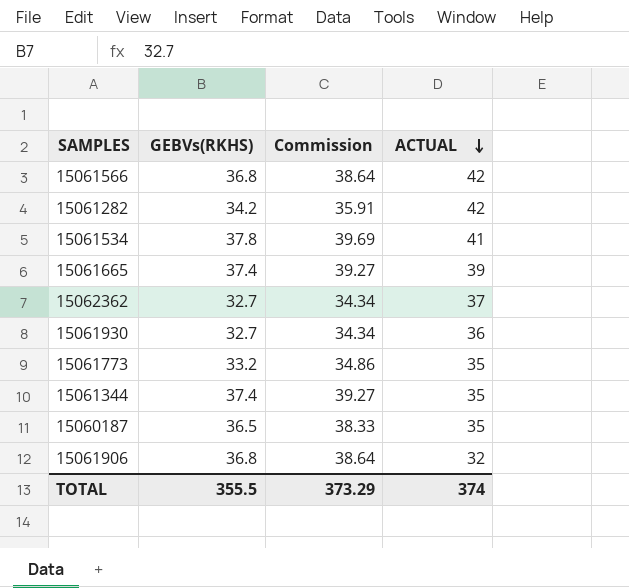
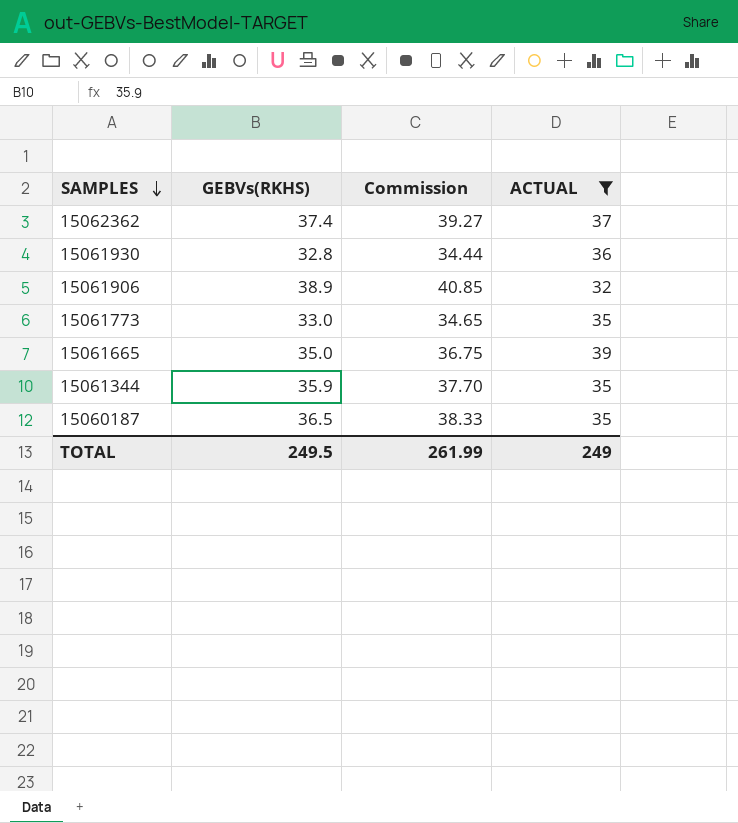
filter: none -> ACTUAL <= 39
row order: ACTUAL descending -> SAMPLES descending
15062362 | GEBVs(RKHS): 32.7 -> 37.4
15062362 | Commission: 34.34 -> 39.27
15061930 | GEBVs(RKHS): 32.7 -> 32.8
15061930 | Commission: 34.34 -> 34.44
15061906 | GEBVs(RKHS): 36.8 -> 38.9
15061906 | Commission: 38.64 -> 40.85
15061773 | GEBVs(RKHS): 33.2 -> 33.0
15061773 | Commission: 34.86 -> 34.65
15061665 | GEBVs(RKHS): 37.4 -> 35.0
15061665 | Commission: 39.27 -> 36.75
15061344 | GEBVs(RKHS): 37.4 -> 35.9
15061344 | Commission: 39.27 -> 37.70
TOTAL | GEBVs(RKHS): 355.5 -> 249.5
TOTAL | Commission: 373.29 -> 261.99
TOTAL | ACTUAL: 374 -> 249

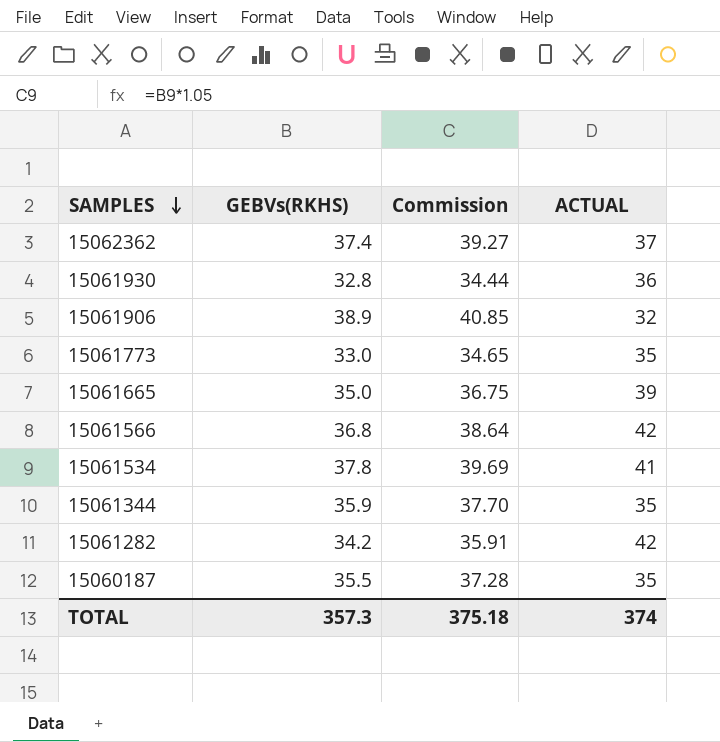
filter: ACTUAL <= 39 -> none
15060187 | GEBVs(RKHS): 36.5 -> 35.5
15060187 | Commission: 38.33 -> 37.28
TOTAL | GEBVs(RKHS): 249.5 -> 357.3
TOTAL | Commission: 261.99 -> 375.18
TOTAL | ACTUAL: 249 -> 374

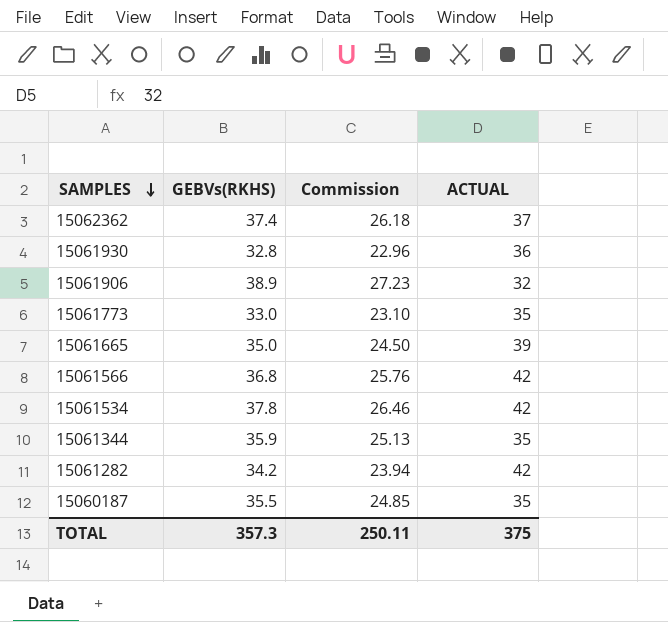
column Commission | formula: [GEBVs(RKHS)] * 1.05 -> [GEBVs(RKHS)] * 0.7
15061534 | ACTUAL: 41 -> 42
TOTAL | Commission: 375.18 -> 250.11
TOTAL | ACTUAL: 374 -> 375

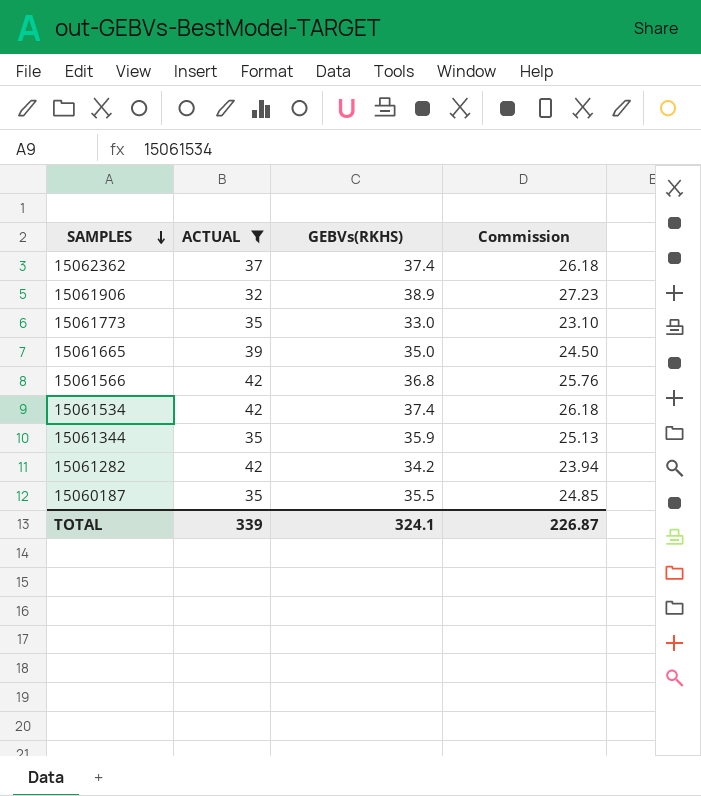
filter: none -> ACTUAL != 36
column ACTUAL | position: 4 -> 2
15061534 | GEBVs(RKHS): 37.8 -> 37.4
15061534 | Commission: 26.46 -> 26.18
TOTAL | ACTUAL: 375 -> 339
TOTAL | GEBVs(RKHS): 357.3 -> 324.1
TOTAL | Commission: 250.11 -> 226.87

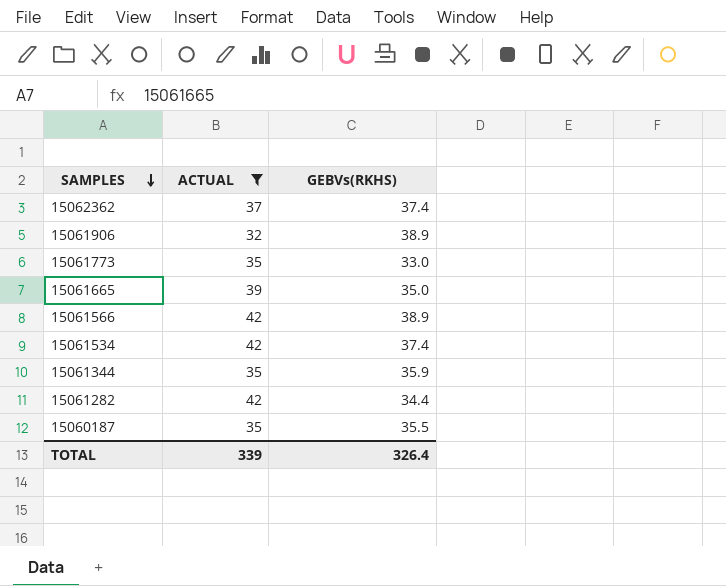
column Commission | formula: [GEBVs(RKHS)] * 0.7 -> none
15061566 | GEBVs(RKHS): 36.8 -> 38.9
15061282 | GEBVs(RKHS): 34.2 -> 34.4
TOTAL | GEBVs(RKHS): 324.1 -> 326.4

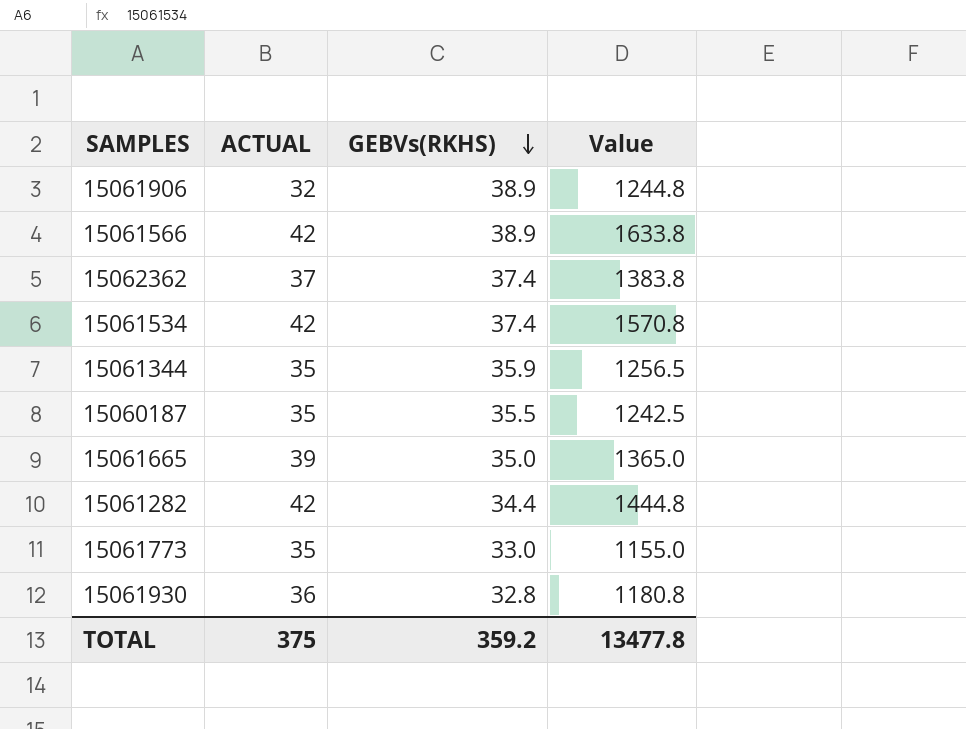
filter: ACTUAL != 36 -> none
row order: SAMPLES descending -> GEBVs(RKHS) descending
column Value | formula: none -> [ACTUAL] * [GEBVs(RKHS)]
TOTAL | ACTUAL: 339 -> 375
TOTAL | GEBVs(RKHS): 326.4 -> 359.2

